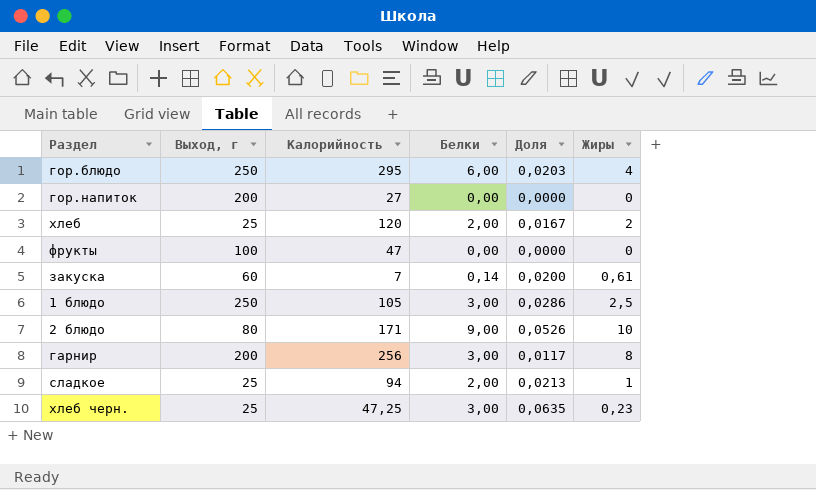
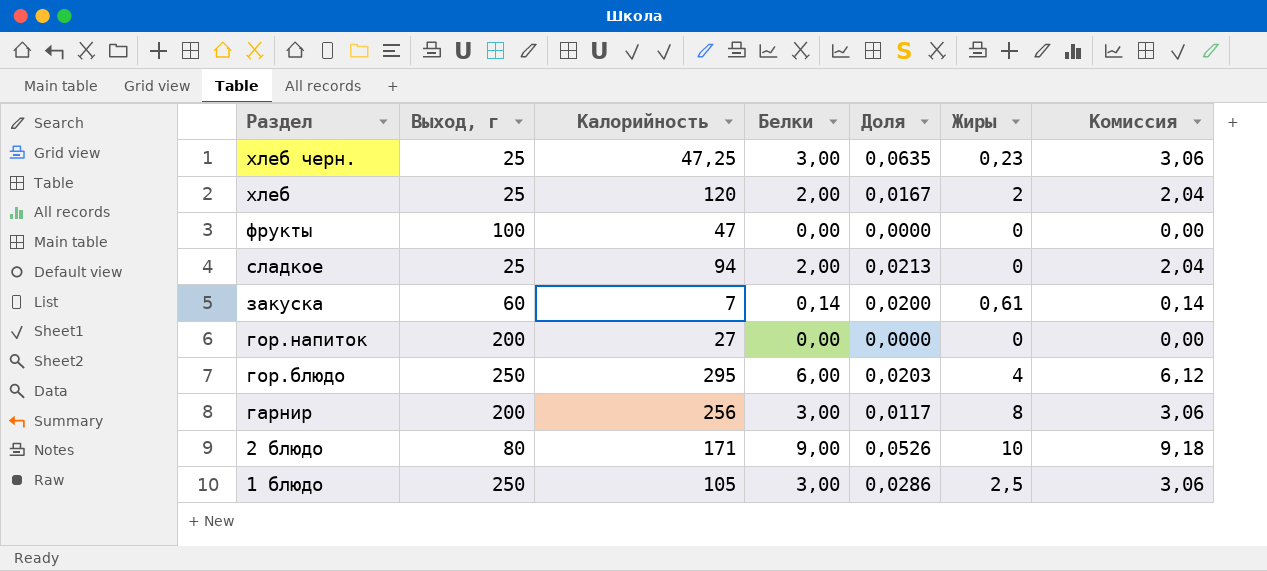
row order: none -> Раздел descending
column Комиссия | formula: none -> [Белки] * 1,02
сладкое | Жиры: 1 -> 0

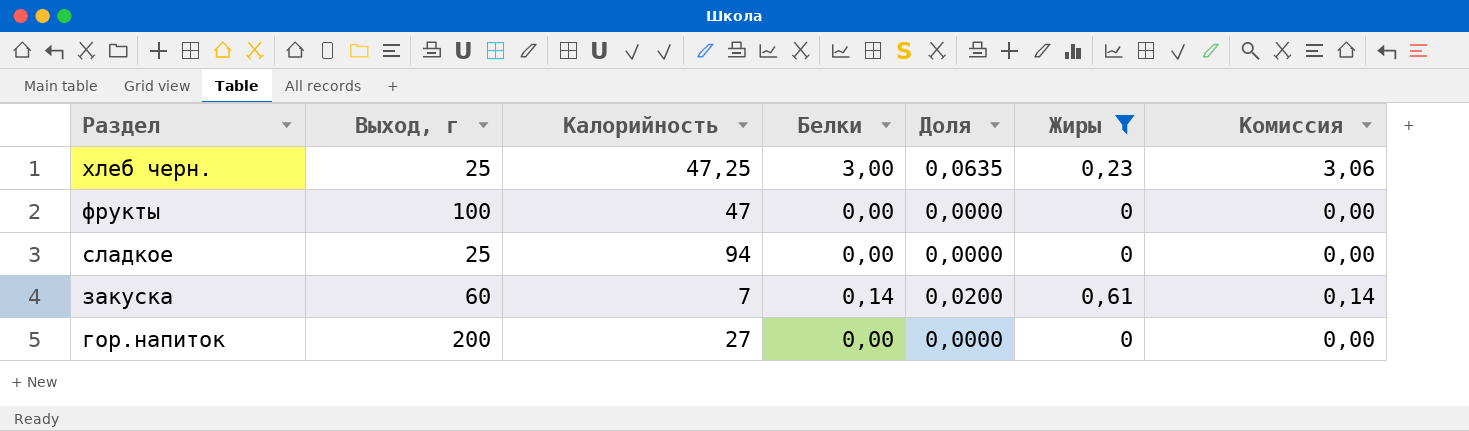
filter: none -> Жиры <= 0,61
сладкое | Белки: 2,00 -> 0,00
сладкое | Доля: 0,0213 -> 0,0000
сладкое | Комиссия: 2,04 -> 0,00

